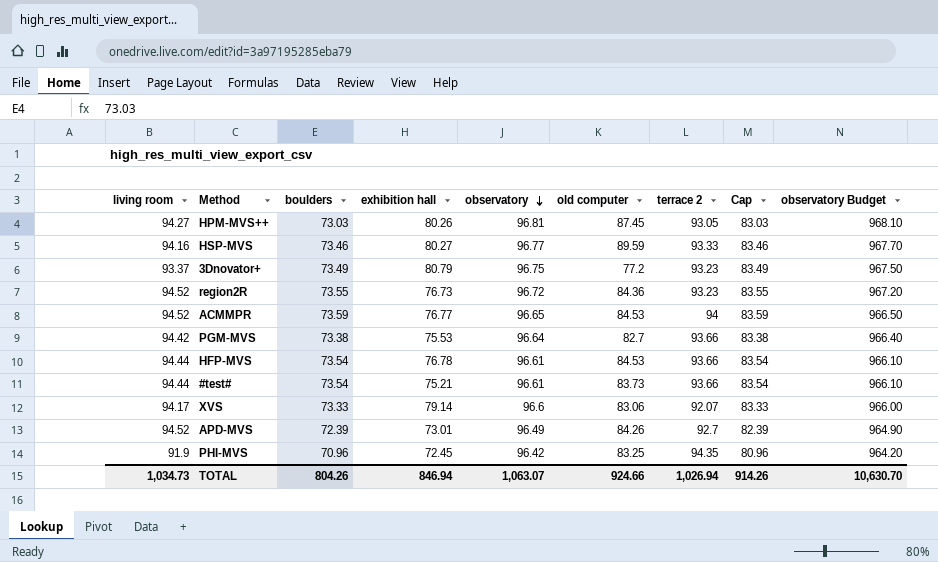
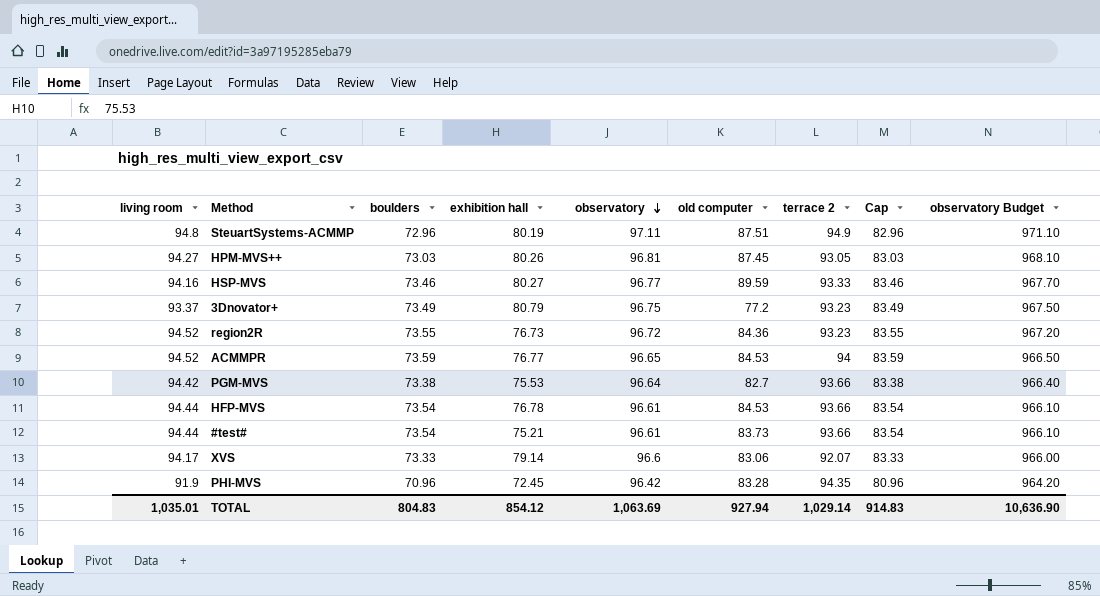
row APD-MVS: 94.52 | 72.39 | 73.01 | 96.49 | 84.26 | 92.7 | 82.39 | 964.90 -> none
row SteuartSystems-ACMMP: none -> 94.8 | 72.96 | 80.19 | 97.11 | 87.51 | 94.9 | 82.96 | 971.10
PHI-MVS | old computer: 83.25 -> 83.28
TOTAL | living room: 1,034.73 -> 1,035.01
TOTAL | boulders: 804.26 -> 804.83
TOTAL | exhibition hall: 846.94 -> 854.12
TOTAL | observatory: 1,063.07 -> 1,063.69
TOTAL | old computer: 924.66 -> 927.94
TOTAL | terrace 2: 1,026.94 -> 1,029.14
TOTAL | Cap: 914.26 -> 914.83
TOTAL | observatory Budget: 10,630.70 -> 10,636.90

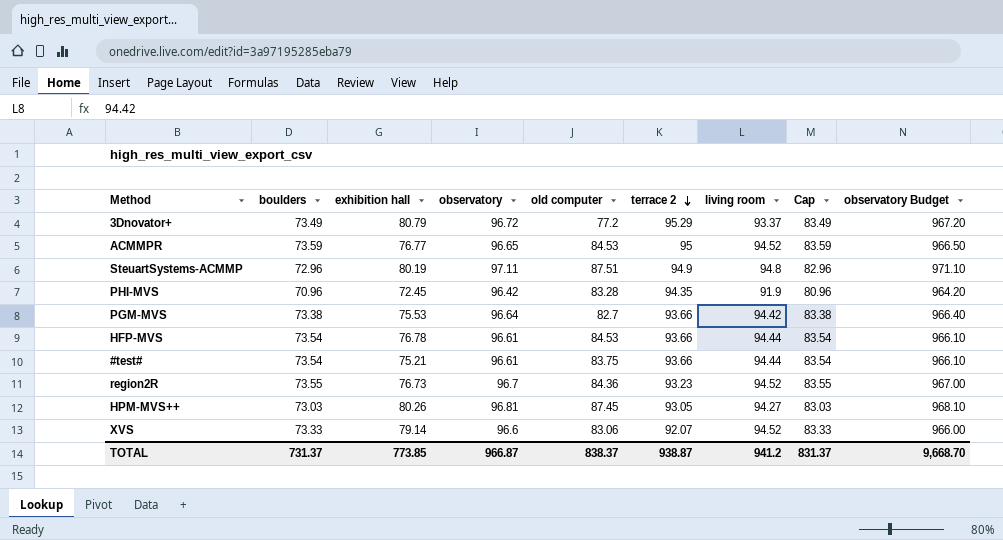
row order: observatory descending -> terrace 2 descending
column living room | position: 1 -> 7
row HSP-MVS: 94.16 | 73.46 | 80.27 | 96.77 | 89.59 | 93.33 | 83.46 | 967.70 -> none
3Dnovator+ | observatory: 96.75 -> 96.72
3Dnovator+ | terrace 2: 93.23 -> 95.29
3Dnovator+ | observatory Budget: 967.50 -> 967.20
ACMMPR | terrace 2: 94 -> 95
#test# | old computer: 83.73 -> 83.75
region2R | observatory: 96.72 -> 96.7
region2R | observatory Budget: 967.20 -> 967.00
XVS | living room: 94.17 -> 94.52
TOTAL | boulders: 804.83 -> 731.37
TOTAL | exhibition hall: 854.12 -> 773.85
TOTAL | observatory: 1,063.69 -> 966.87
TOTAL | old computer: 927.94 -> 838.37
TOTAL | terrace 2: 1,029.14 -> 938.87
TOTAL | living room: 1,035.01 -> 941.2
TOTAL | Cap: 914.83 -> 831.37
TOTAL | observatory Budget: 10,636.90 -> 9,668.70

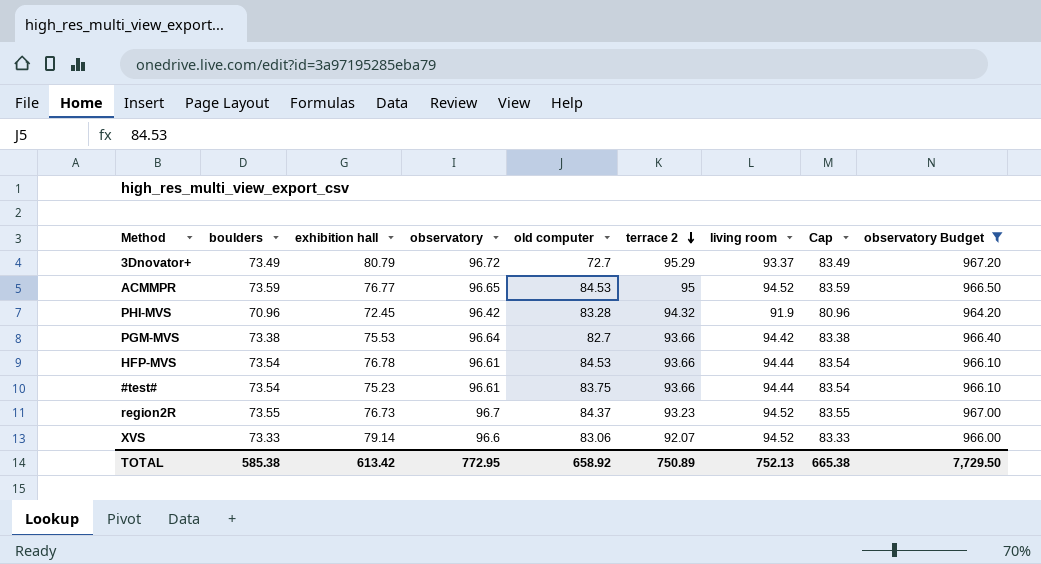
filter: none -> observatory Budget <= 967.20
3Dnovator+ | old computer: 77.2 -> 72.7
PHI-MVS | terrace 2: 94.35 -> 94.32
#test# | exhibition hall: 75.21 -> 75.23
region2R | old computer: 84.36 -> 84.37
TOTAL | boulders: 731.37 -> 585.38
TOTAL | exhibition hall: 773.85 -> 613.42
TOTAL | observatory: 966.87 -> 772.95
TOTAL | old computer: 838.37 -> 658.92
TOTAL | terrace 2: 938.87 -> 750.89
TOTAL | living room: 941.2 -> 752.13
TOTAL | Cap: 831.37 -> 665.38
TOTAL | observatory Budget: 9,668.70 -> 7,729.50

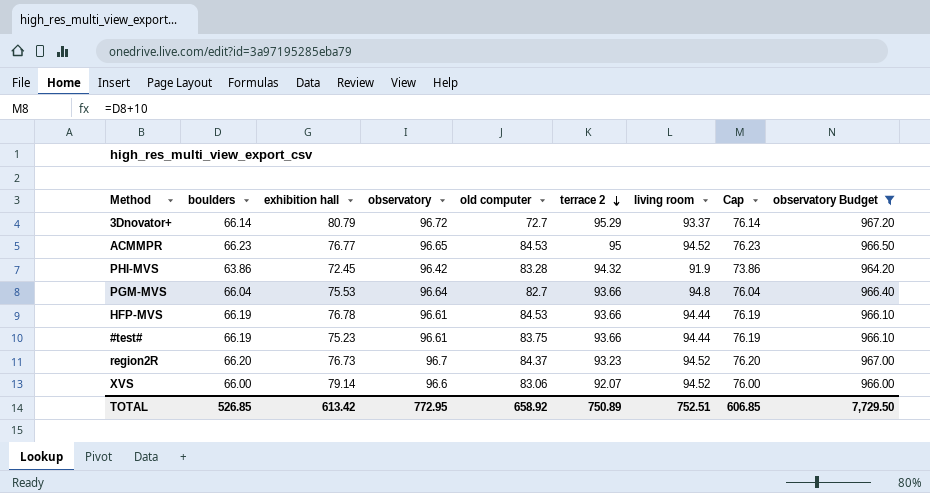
3Dnovator+ | boulders: 73.49 -> 66.14
3Dnovator+ | Cap: 83.49 -> 76.14
ACMMPR | boulders: 73.59 -> 66.23
ACMMPR | Cap: 83.59 -> 76.23
PHI-MVS | boulders: 70.96 -> 63.86
PHI-MVS | Cap: 80.96 -> 73.86
PGM-MVS | boulders: 73.38 -> 66.04
PGM-MVS | living room: 94.42 -> 94.8
PGM-MVS | Cap: 83.38 -> 76.04
HFP-MVS | boulders: 73.54 -> 66.19
HFP-MVS | Cap: 83.54 -> 76.19
#test# | boulders: 73.54 -> 66.19
#test# | Cap: 83.54 -> 76.19
region2R | boulders: 73.55 -> 66.20
region2R | Cap: 83.55 -> 76.20
XVS | boulders: 73.33 -> 66.00
XVS | Cap: 83.33 -> 76.00
TOTAL | boulders: 585.38 -> 526.85
TOTAL | living room: 752.13 -> 752.51
TOTAL | Cap: 665.38 -> 606.85

